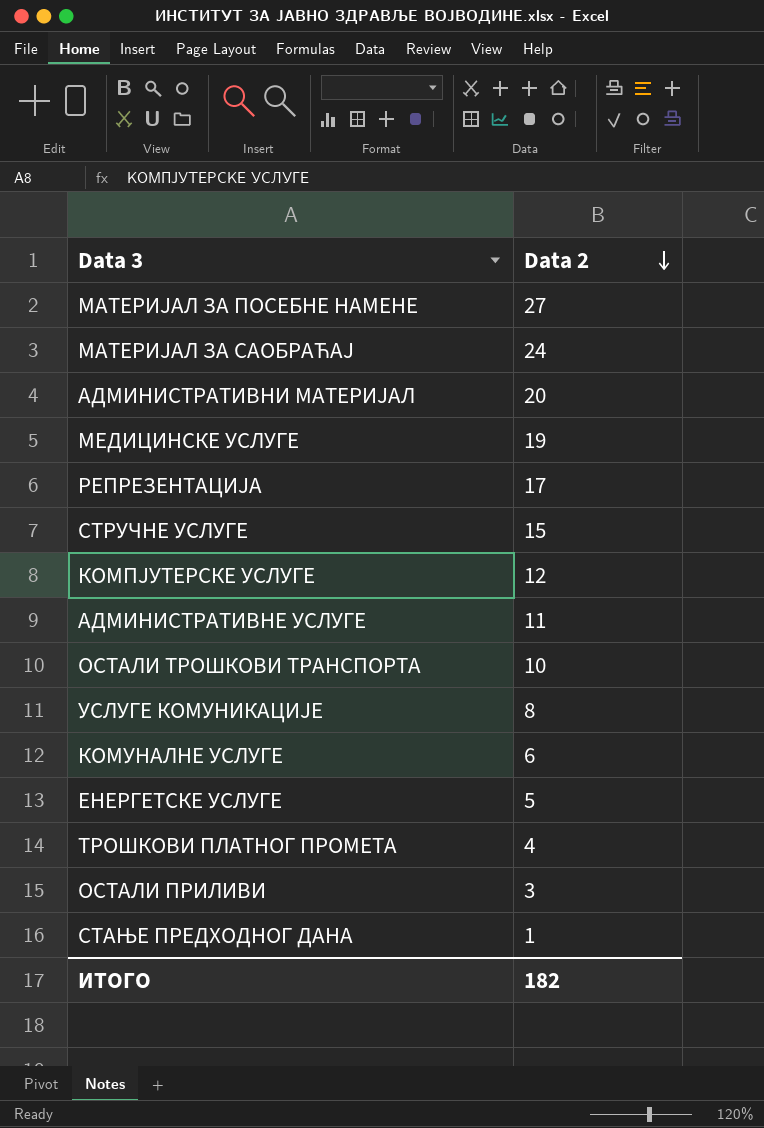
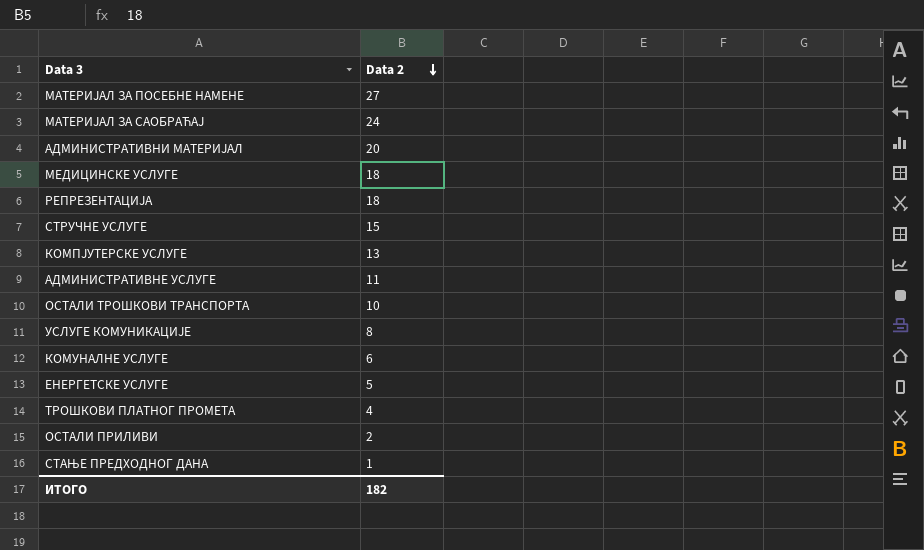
МЕДИЦИНСКЕ УСЛУГЕ | Data 2: 19 -> 18
РЕПРЕЗЕНТАЦИЈА | Data 2: 17 -> 18
КОМПЈУТЕРСКЕ УСЛУГЕ | Data 2: 12 -> 13
ОСТАЛИ ПРИЛИВИ | Data 2: 3 -> 2

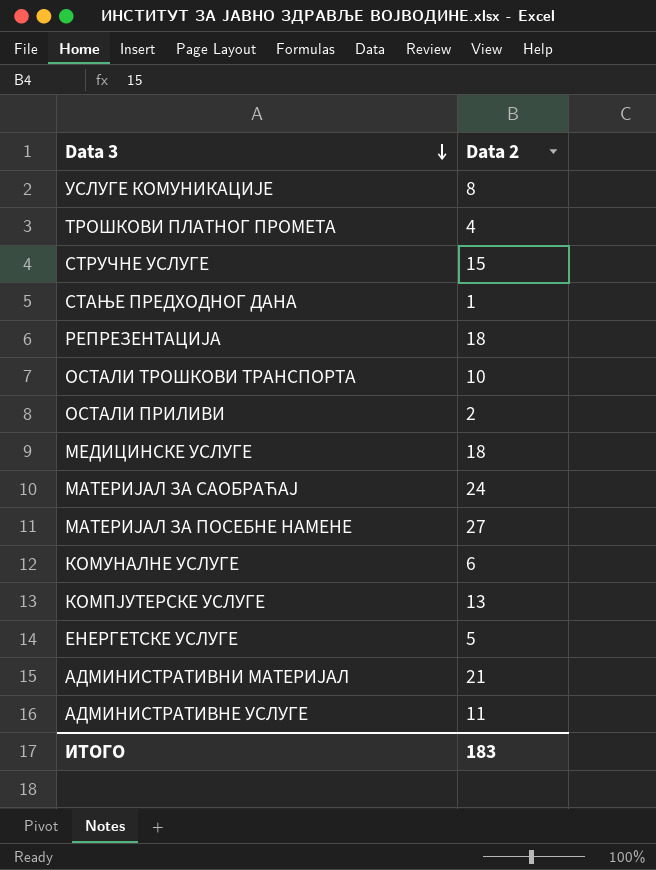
row order: Data 2 descending -> Data 3 descending
АДМИНИСТРАТИВНИ МАТЕРИЈАЛ | Data 2: 20 -> 21
ИТОГО | Data 2: 182 -> 183

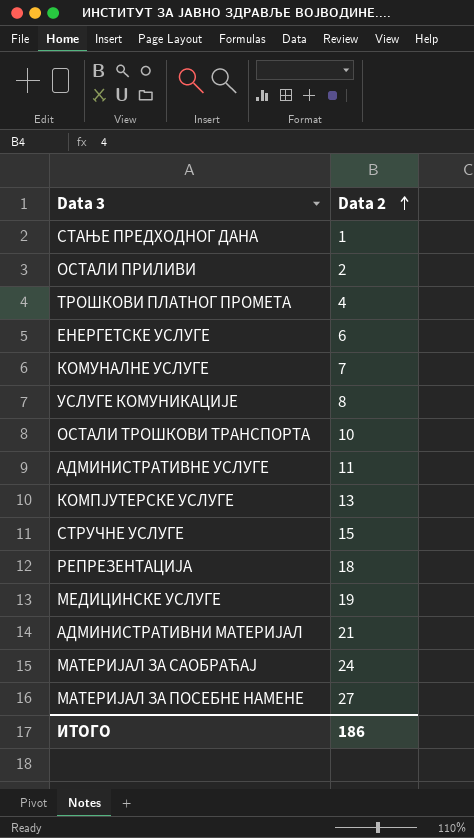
row order: Data 3 descending -> Data 2 ascending
ЕНЕРГЕТСКЕ УСЛУГЕ | Data 2: 5 -> 6
КОМУНАЛНЕ УСЛУГЕ | Data 2: 6 -> 7
МЕДИЦИНСКЕ УСЛУГЕ | Data 2: 18 -> 19
ИТОГО | Data 2: 183 -> 186

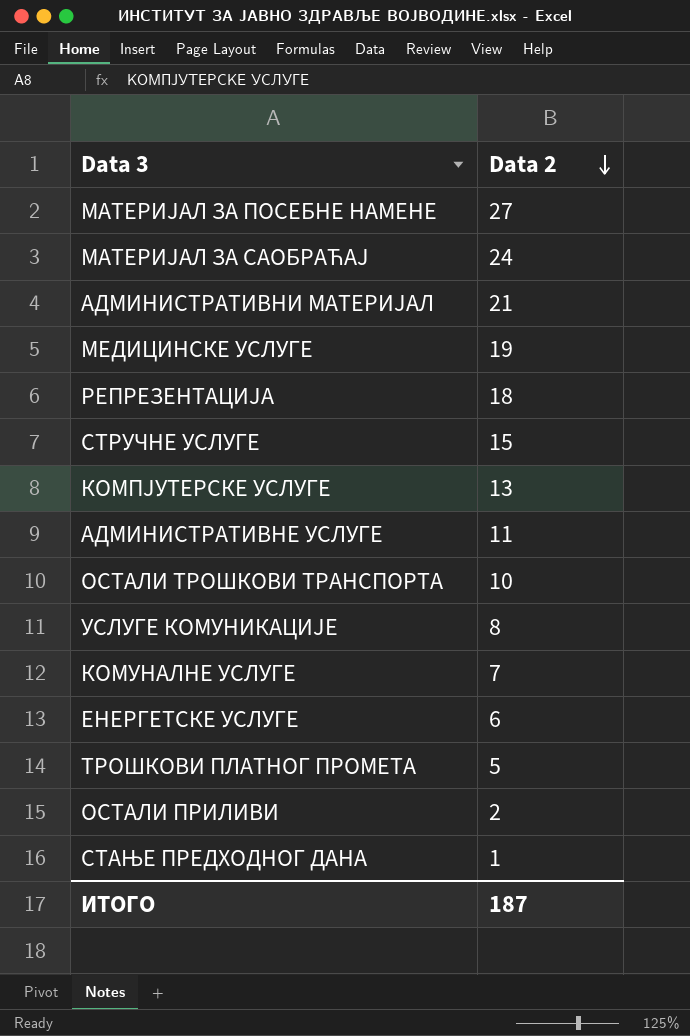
row order: Data 2 ascending -> Data 2 descending
ТРОШКОВИ ПЛАТНОГ ПРОМЕТА | Data 2: 4 -> 5
ИТОГО | Data 2: 186 -> 187

